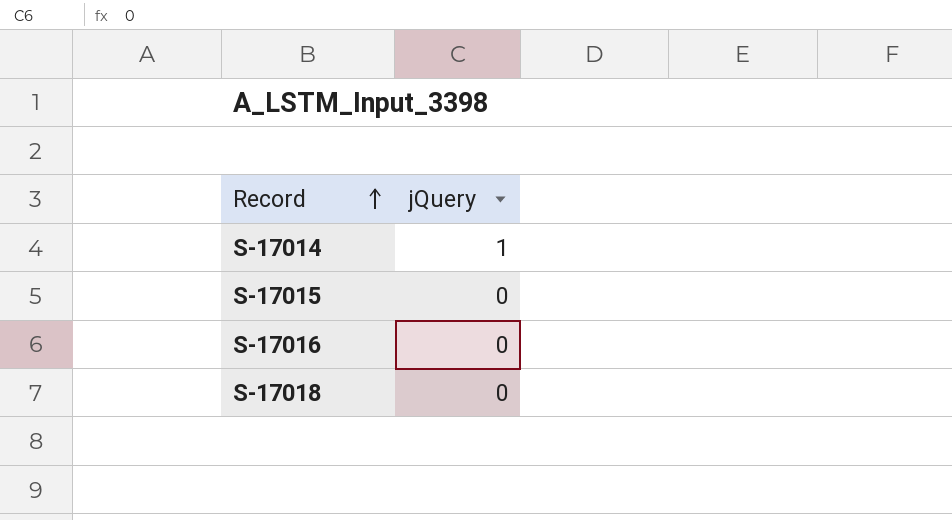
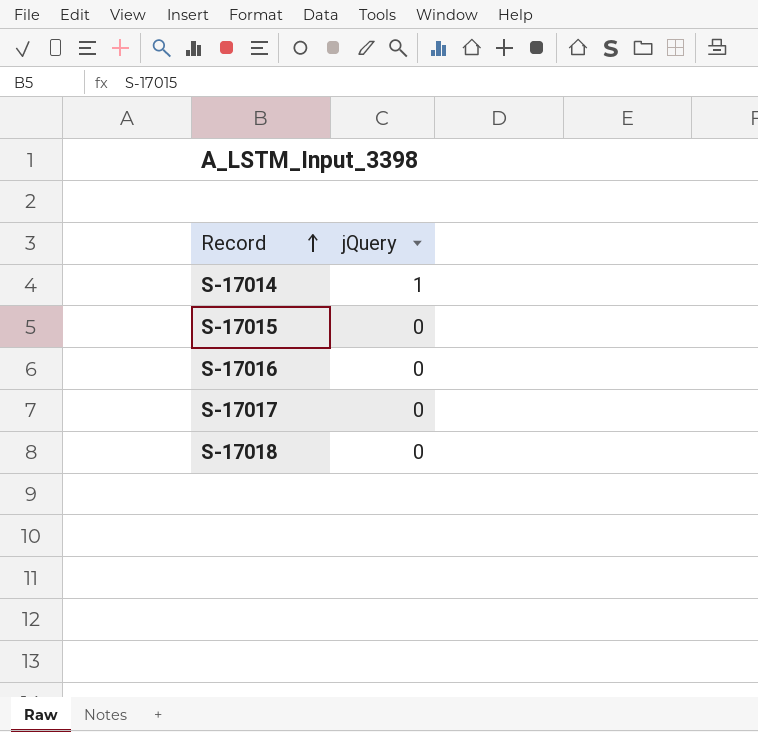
row S-17017: none -> 0

